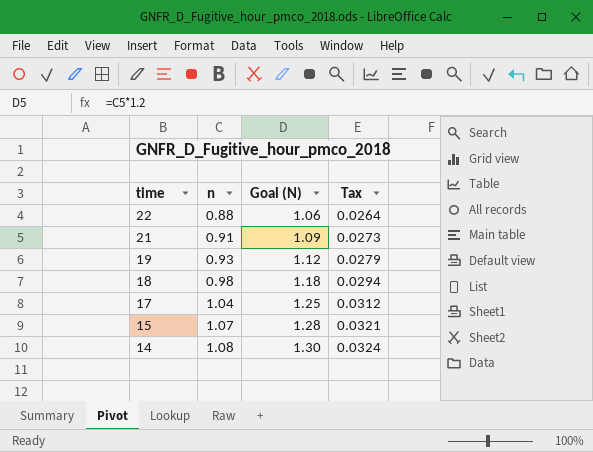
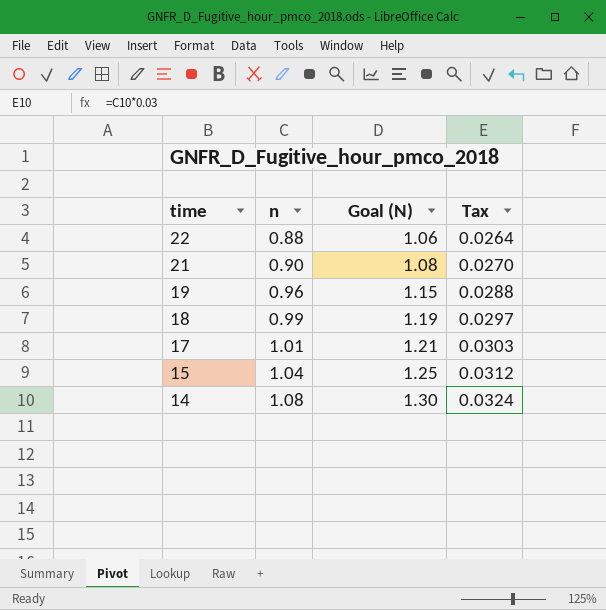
21 | n: 0.91 -> 0.90
21 | Goal (N): 1.09 -> 1.08
21 | Tax: 0.0273 -> 0.0270
19 | n: 0.93 -> 0.96
19 | Goal (N): 1.12 -> 1.15
19 | Tax: 0.0279 -> 0.0288
18 | n: 0.98 -> 0.99
18 | Goal (N): 1.18 -> 1.19
18 | Tax: 0.0294 -> 0.0297
17 | n: 1.04 -> 1.01
17 | Goal (N): 1.25 -> 1.21
17 | Tax: 0.0312 -> 0.0303
15 | n: 1.07 -> 1.04
15 | Goal (N): 1.28 -> 1.25
15 | Tax: 0.0321 -> 0.0312

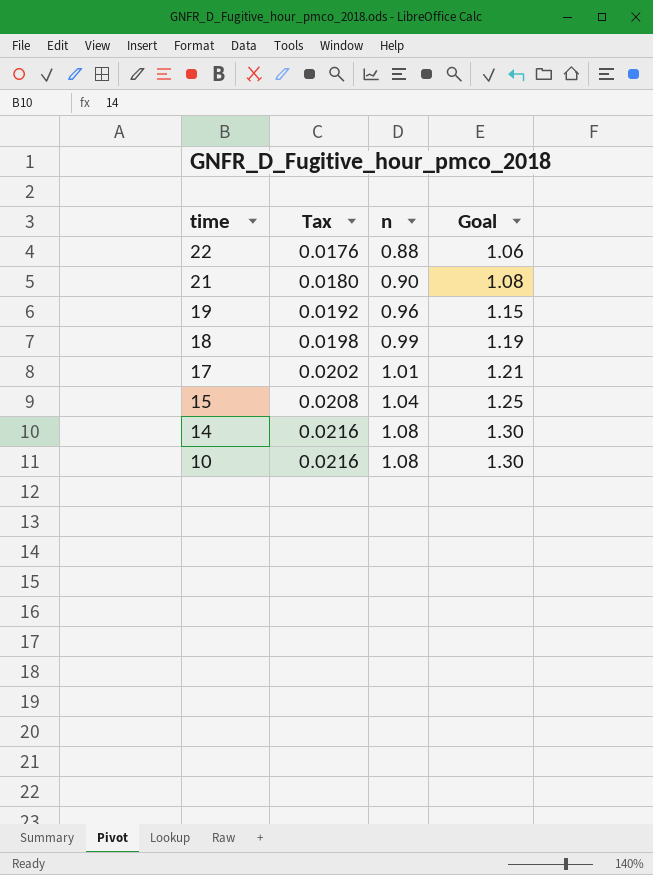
column Tax | formula: [n] * 0.03 -> [n] * 0.02
column Tax | position: 4 -> 2
column name: Goal (N) -> Goal
row 10: none -> 0.0216 | 1.08 | 1.30

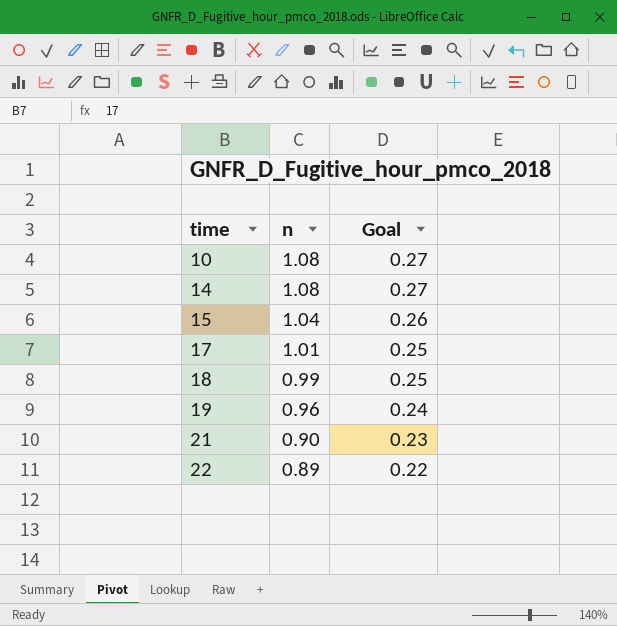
row order: time descending -> time ascending
column Tax | formula: [n] * 0.02 -> none
column Goal | formula: [n] * 1.2 -> [n] * 0.25
22 | n: 0.88 -> 0.89

